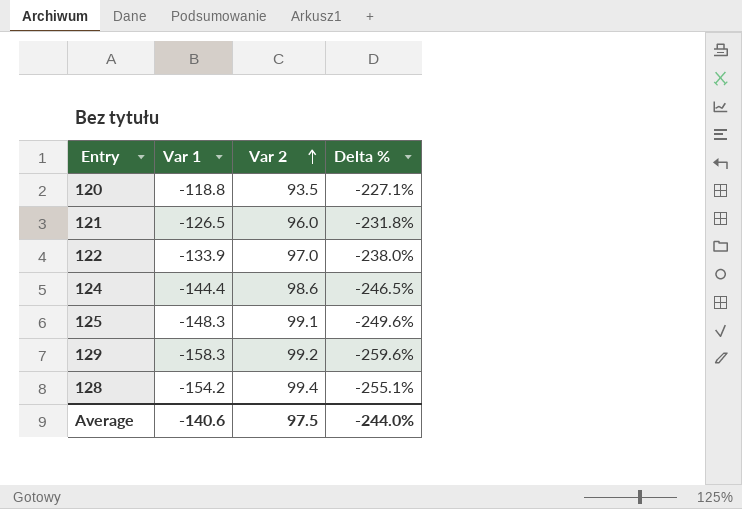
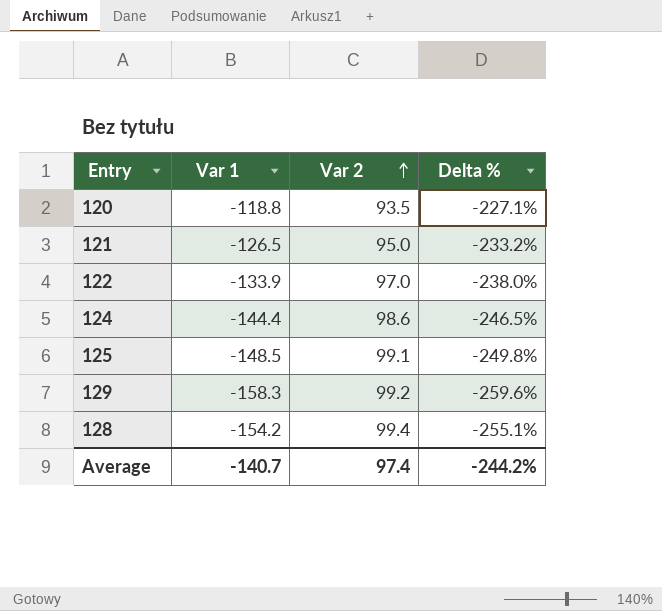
121 | Var 2: 96.0 -> 95.0
121 | Delta %: -231.8% -> -233.2%
125 | Var 1: -148.3 -> -148.5
125 | Delta %: -249.6% -> -249.8%
Average | Var 1: -140.6 -> -140.7
Average | Var 2: 97.5 -> 97.4
Average | Delta %: -244.0% -> -244.2%

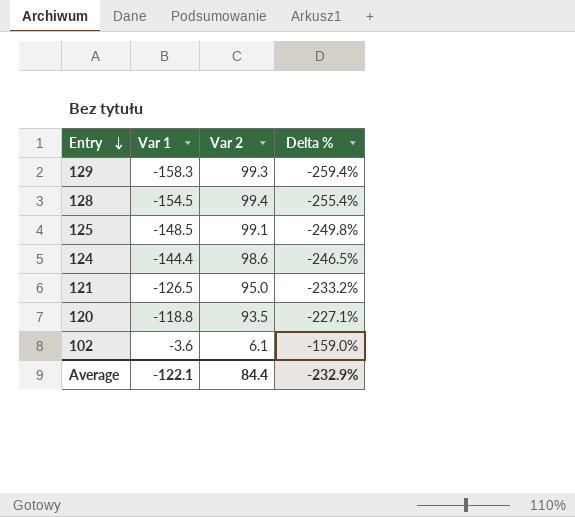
row order: Var 2 ascending -> Entry descending
row 122: -133.9 | 97.0 | -238.0% -> none
129 | Var 2: 99.2 -> 99.3
129 | Delta %: -259.6% -> -259.4%
128 | Var 1: -154.2 -> -154.5
128 | Delta %: -255.1% -> -255.4%
row 102: none -> -3.6 | 6.1 | -159.0%
Average | Var 1: -140.7 -> -122.1
Average | Var 2: 97.4 -> 84.4
Average | Delta %: -244.2% -> -232.9%

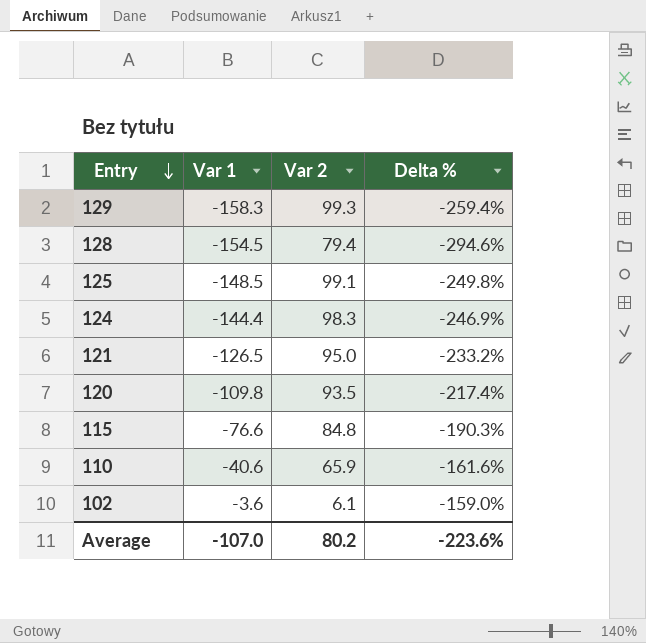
128 | Var 2: 99.4 -> 79.4
128 | Delta %: -255.4% -> -294.6%
124 | Var 2: 98.6 -> 98.3
124 | Delta %: -246.5% -> -246.9%
120 | Var 1: -118.8 -> -109.8
120 | Delta %: -227.1% -> -217.4%
row 115: none -> -76.6 | 84.8 | -190.3%
row 110: none -> -40.6 | 65.9 | -161.6%
Average | Var 1: -122.1 -> -107.0
Average | Var 2: 84.4 -> 80.2
Average | Delta %: -232.9% -> -223.6%

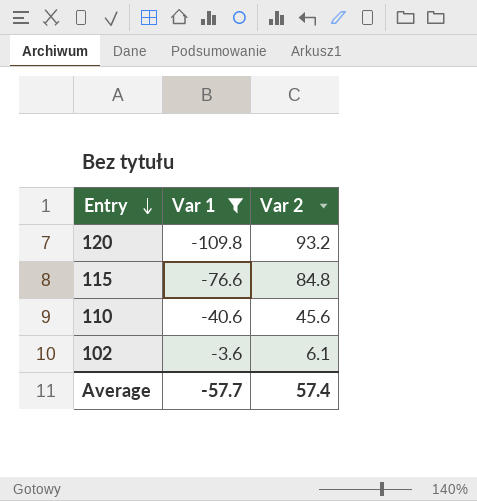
filter: none -> Var 1 >= -109.8
column Delta % | formula: ([Var 1] - [Var 2]) / [Var 2] -> none
120 | Var 2: 93.5 -> 93.2
110 | Var 2: 65.9 -> 45.6
Average | Var 1: -107.0 -> -57.7
Average | Var 2: 80.2 -> 57.4

